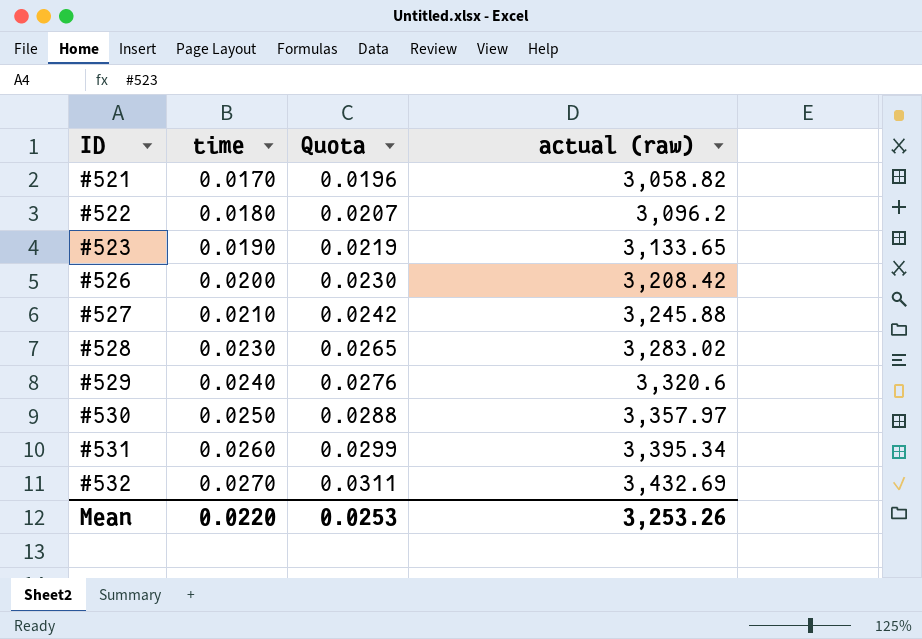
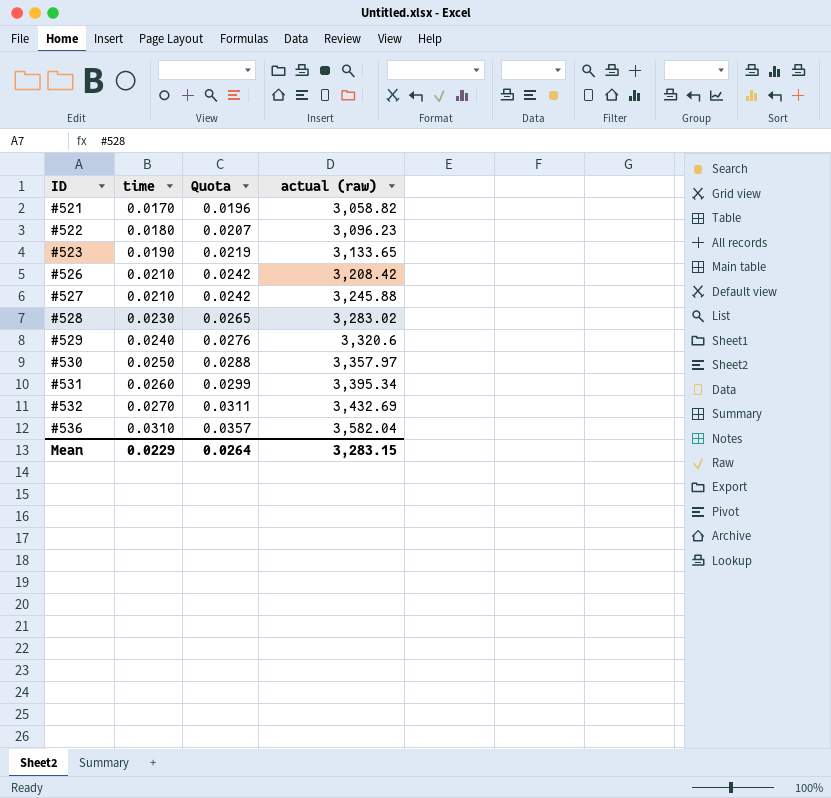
#522 | actual (raw): 3,096.2 -> 3,096.23
#526 | time: 0.0200 -> 0.0210
#526 | Quota: 0.0230 -> 0.0242
row #536: none -> 0.0310 | 0.0357 | 3,582.04
Mean | time: 0.0220 -> 0.0229
Mean | Quota: 0.0253 -> 0.0264
Mean | actual (raw): 3,253.26 -> 3,283.15

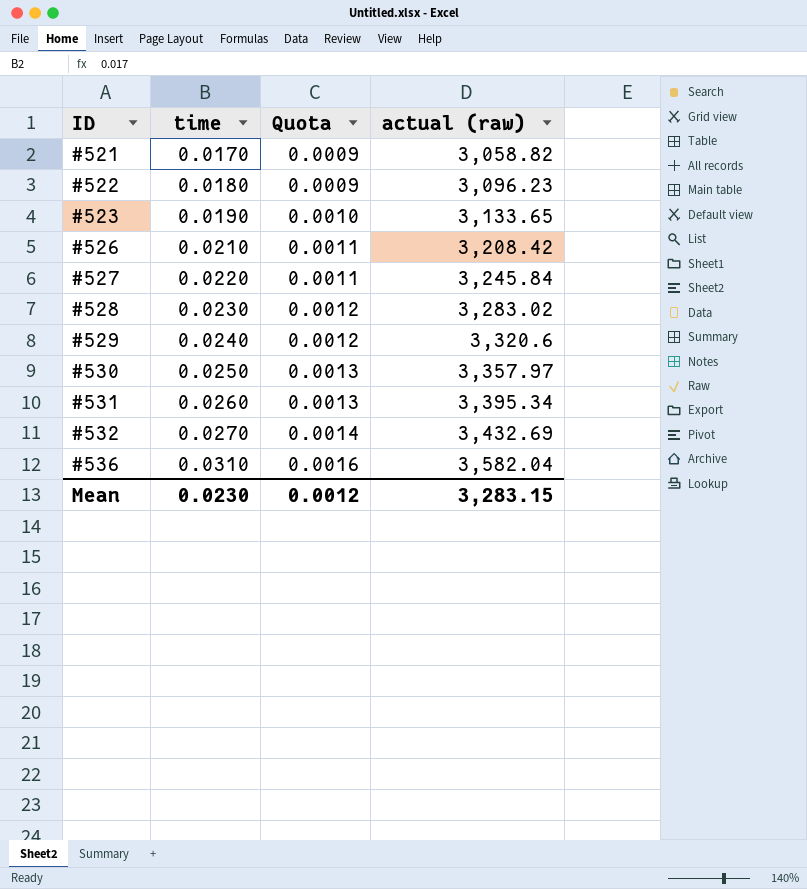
column Quota | formula: [time] * 1.15 -> [time] * 0.05
#527 | time: 0.0210 -> 0.0220
#527 | actual (raw): 3,245.88 -> 3,245.84
Mean | time: 0.0229 -> 0.0230
Mean | Quota: 0.0264 -> 0.0012

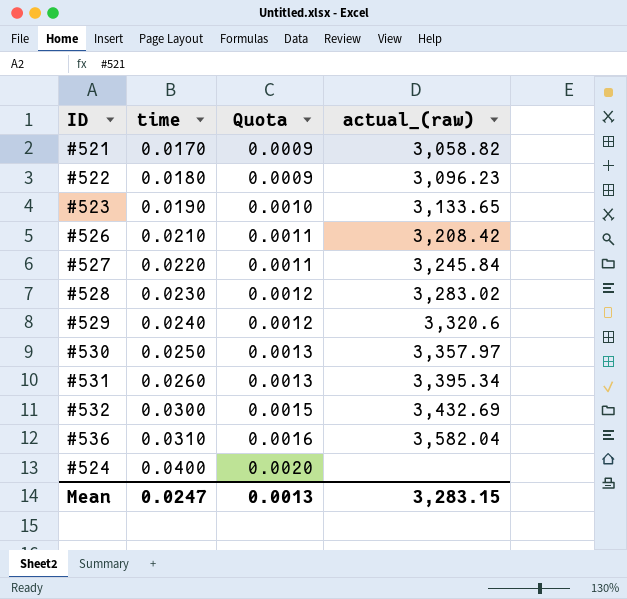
column name: actual (raw) -> actual_(raw)
#532 | time: 0.0270 -> 0.0300
#532 | Quota: 0.0014 -> 0.0015
row #524: none -> 0.0400 | 0.0020 | none
Mean | time: 0.0230 -> 0.0247
Mean | Quota: 0.0012 -> 0.0013

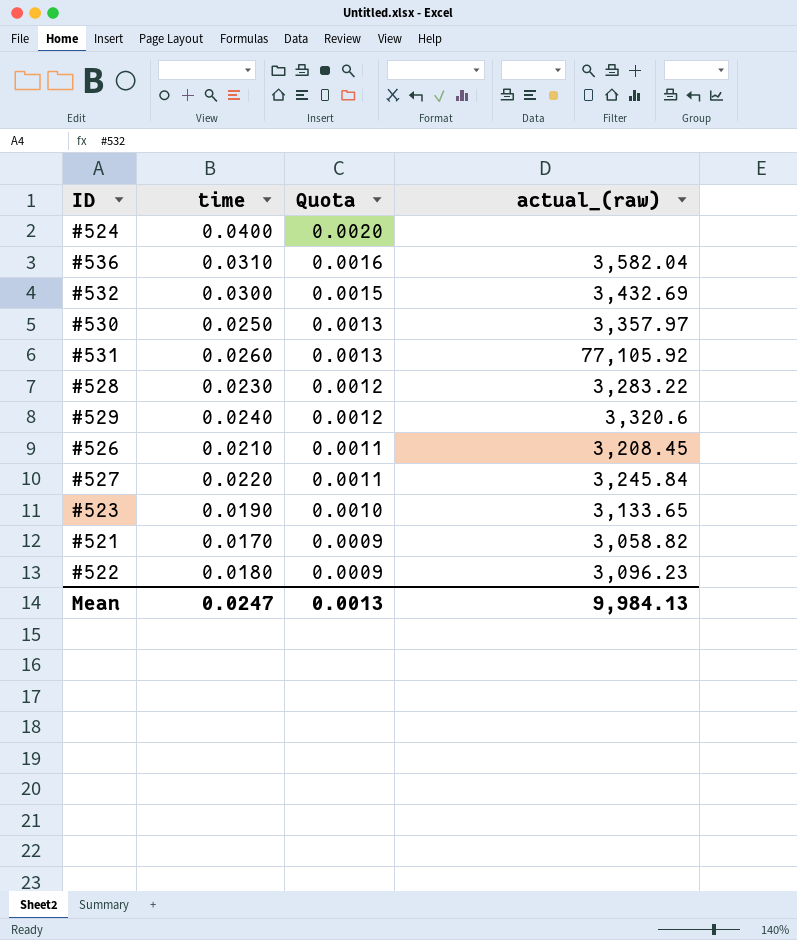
row order: time ascending -> Quota descending
#531 | actual_(raw): 3,395.34 -> 77,105.92
#528 | actual_(raw): 3,283.02 -> 3,283.22
#526 | actual_(raw): 3,208.42 -> 3,208.45
Mean | actual_(raw): 3,283.15 -> 9,984.13

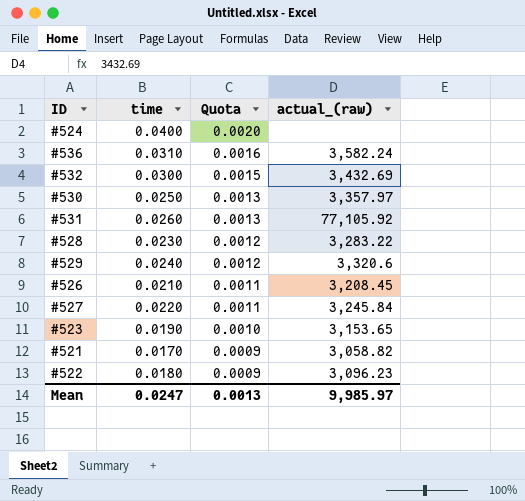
#536 | actual_(raw): 3,582.04 -> 3,582.24
#523 | actual_(raw): 3,133.65 -> 3,153.65
Mean | actual_(raw): 9,984.13 -> 9,985.97

